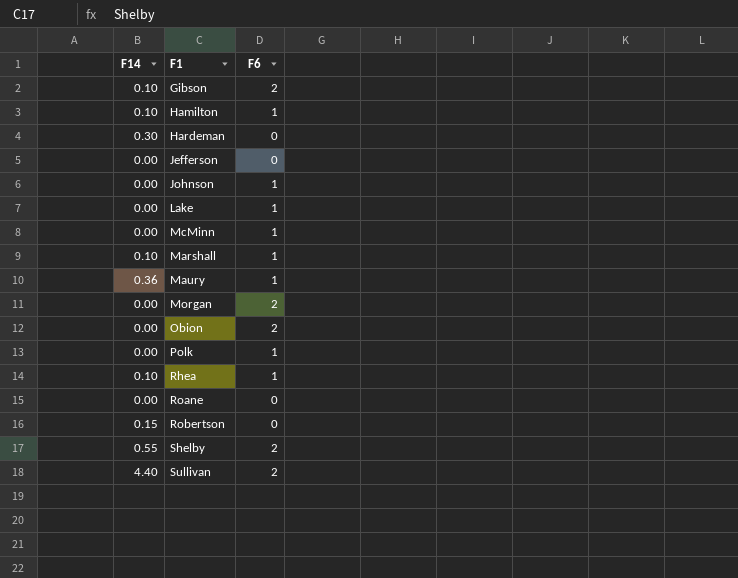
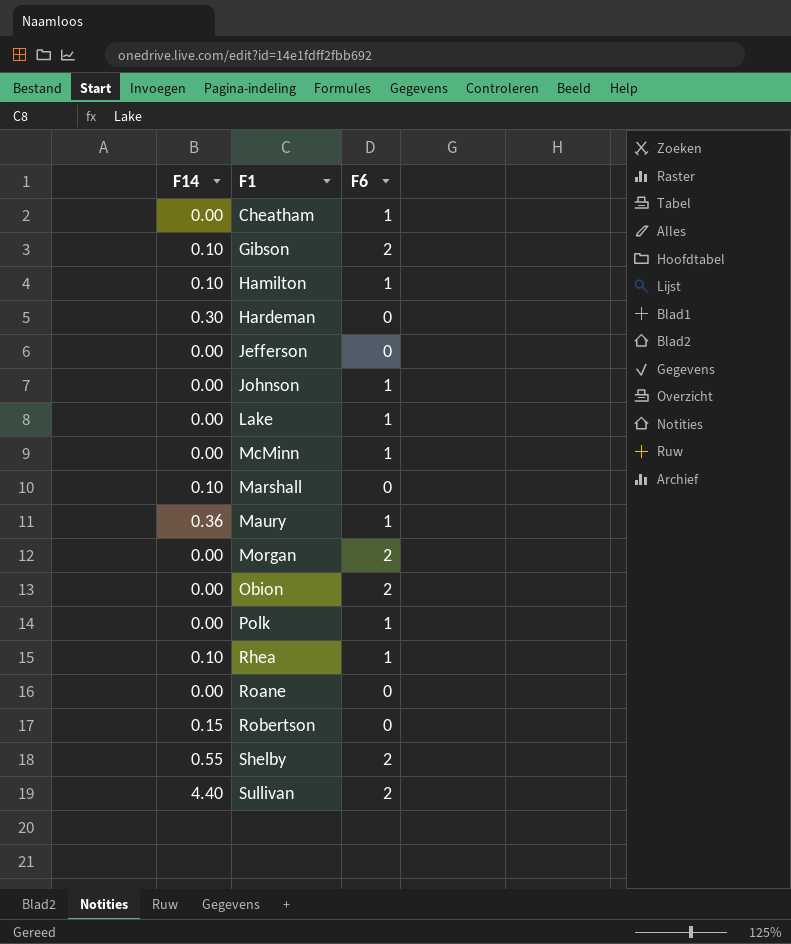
row Cheatham: none -> 0.00 | 1
Marshall | F6: 1 -> 0

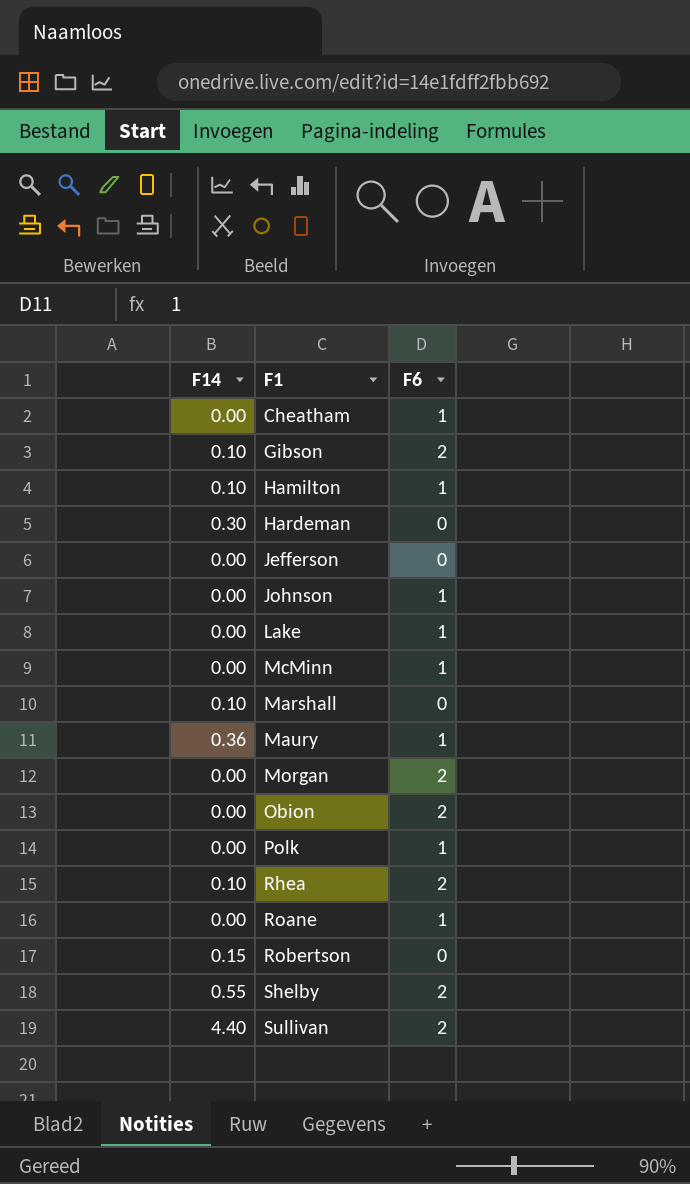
Rhea | F6: 1 -> 2
Roane | F6: 0 -> 1

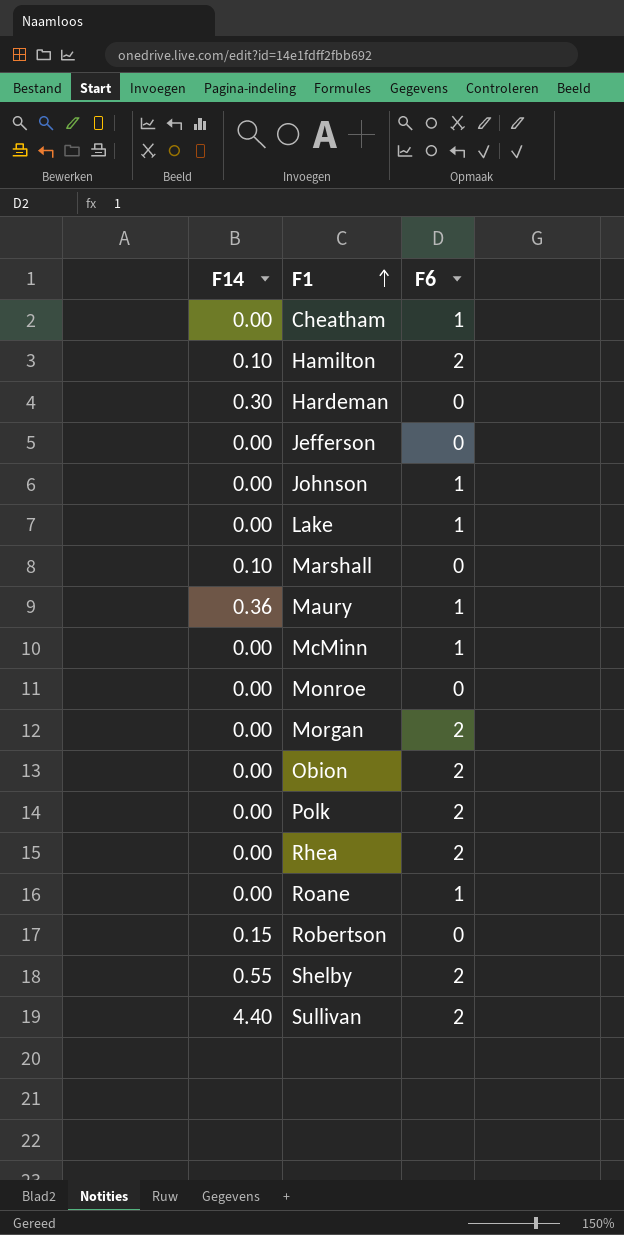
row order: none -> F1 ascending
row Gibson: 0.10 | 2 -> none
Hamilton | F6: 1 -> 2
row Monroe: none -> 0.00 | 0
Polk | F6: 1 -> 2
Rhea | F14: 0.10 -> 0.00

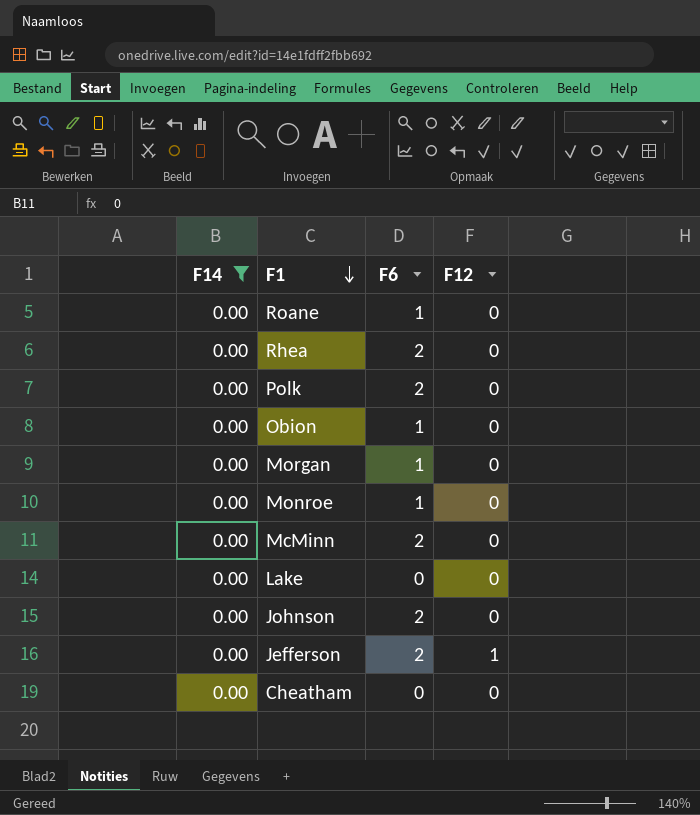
filter: none -> F14 = 0.00
row order: F1 ascending -> F1 descending
column F12 | position: none -> 4
Obion | F6: 2 -> 1
Morgan | F6: 2 -> 1
Monroe | F6: 0 -> 1
McMinn | F6: 1 -> 2
Lake | F6: 1 -> 0
Johnson | F6: 1 -> 2
Jefferson | F6: 0 -> 2
Cheatham | F6: 1 -> 0

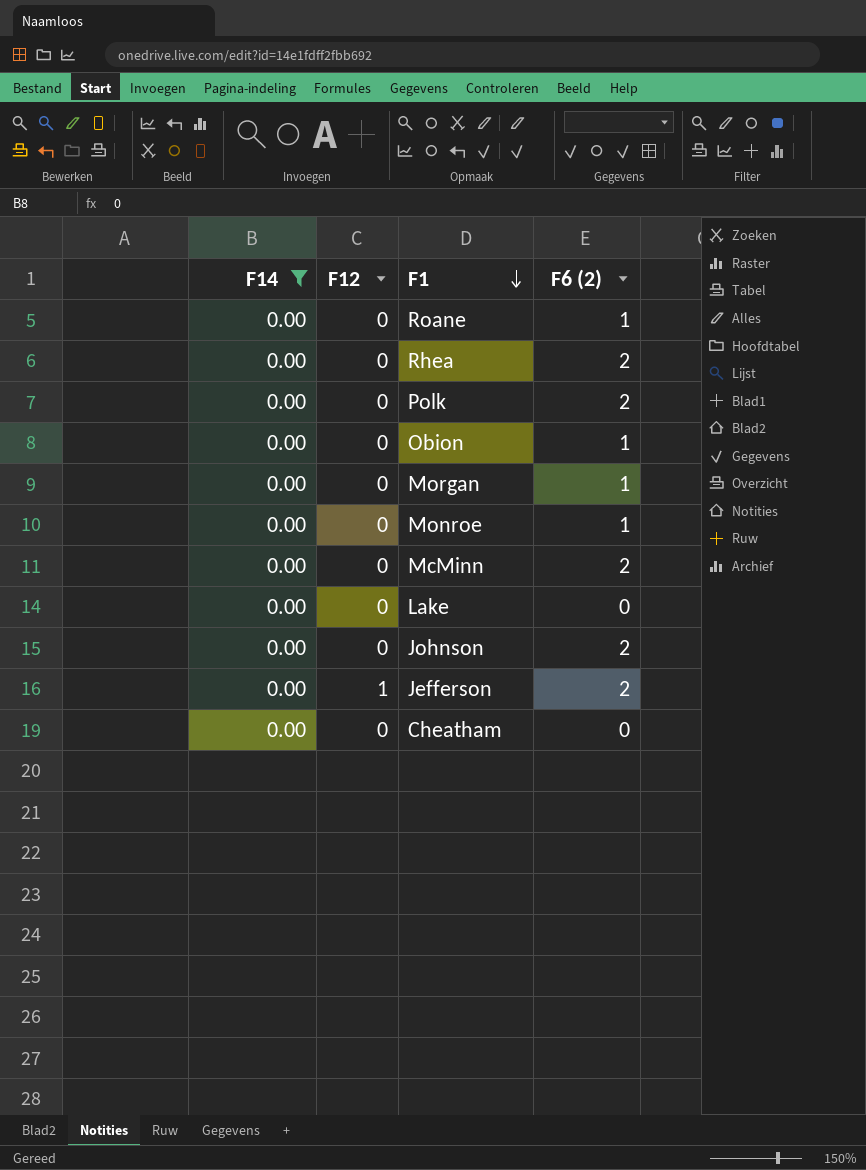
column F12 | position: 4 -> 2
column name: F6 -> F6 (2)

